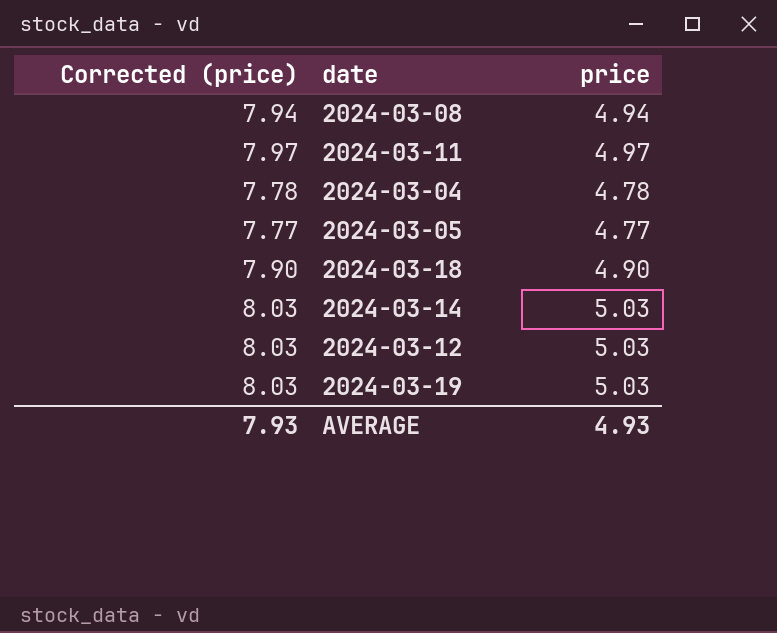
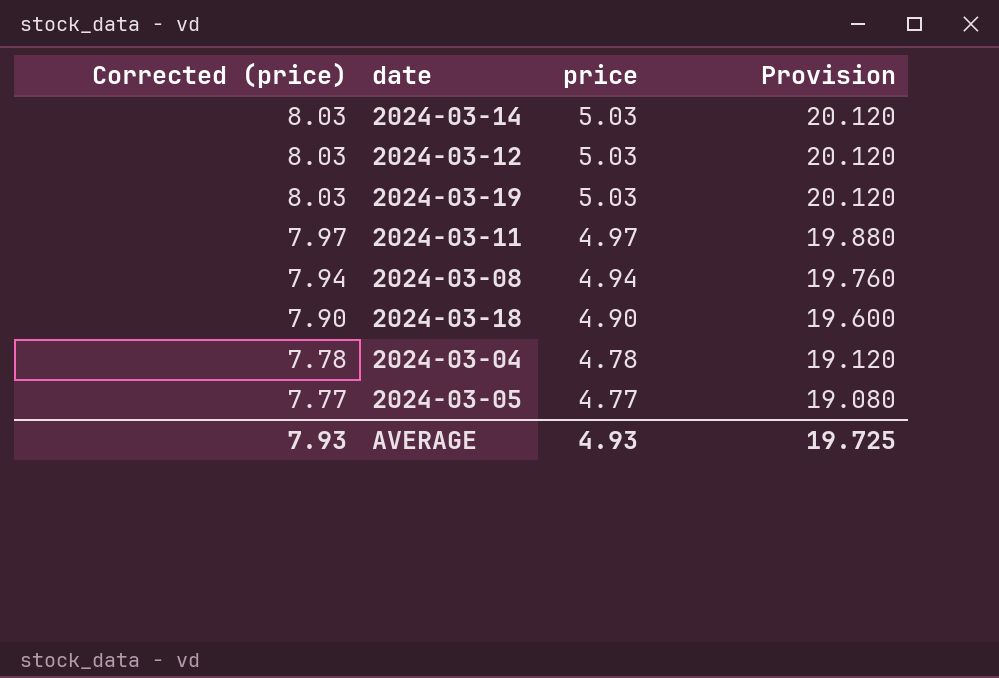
row order: none -> Corrected (price) descending
column Provision | formula: none -> [price] * 4

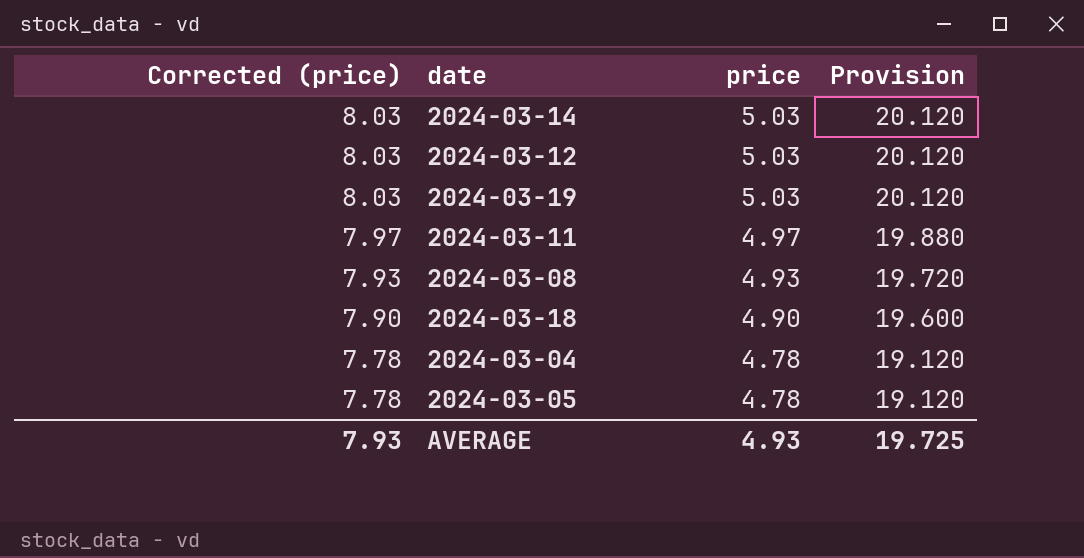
2024-03-08 | Corrected (price): 7.94 -> 7.93
2024-03-08 | price: 4.94 -> 4.93
2024-03-08 | Provision: 19.760 -> 19.720
2024-03-05 | Corrected (price): 7.77 -> 7.78
2024-03-05 | price: 4.77 -> 4.78
2024-03-05 | Provision: 19.080 -> 19.120

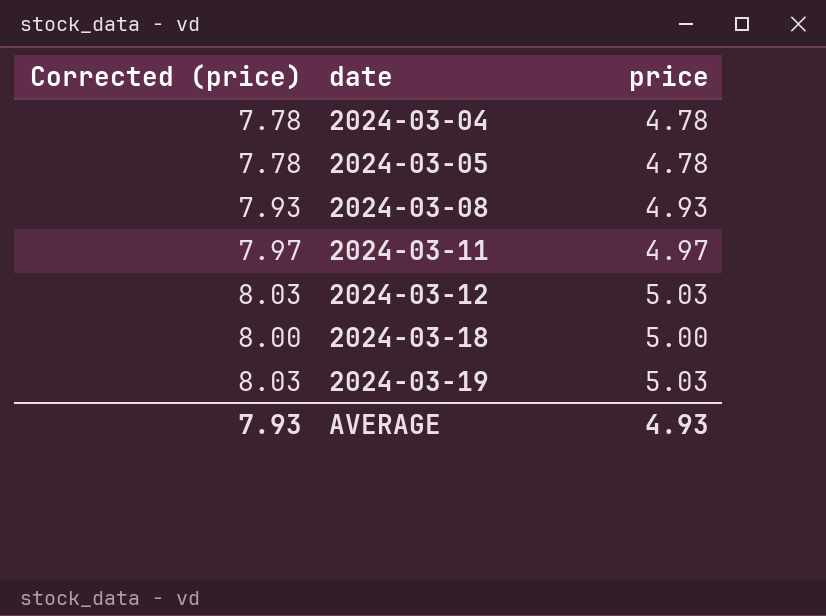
row order: Corrected (price) descending -> date ascending
column Provision | formula: [price] * 4 -> none
row 2024-03-14: 8.03 | 5.03 | 20.120 -> none
2024-03-18 | Corrected (price): 7.90 -> 8.00
2024-03-18 | price: 4.90 -> 5.00

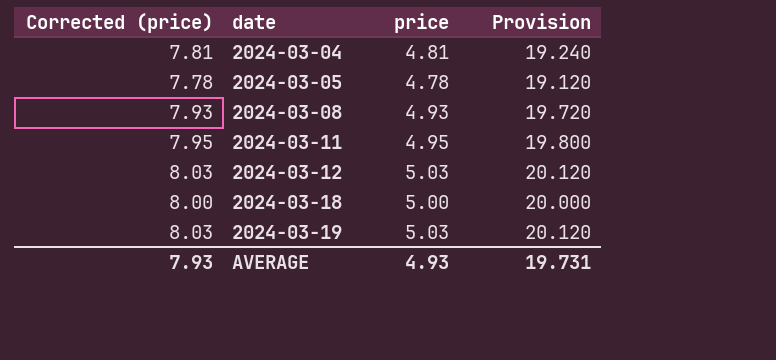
column Provision | formula: none -> [price] * 4
2024-03-04 | Corrected (price): 7.78 -> 7.81
2024-03-04 | price: 4.78 -> 4.81
2024-03-11 | Corrected (price): 7.97 -> 7.95
2024-03-11 | price: 4.97 -> 4.95

